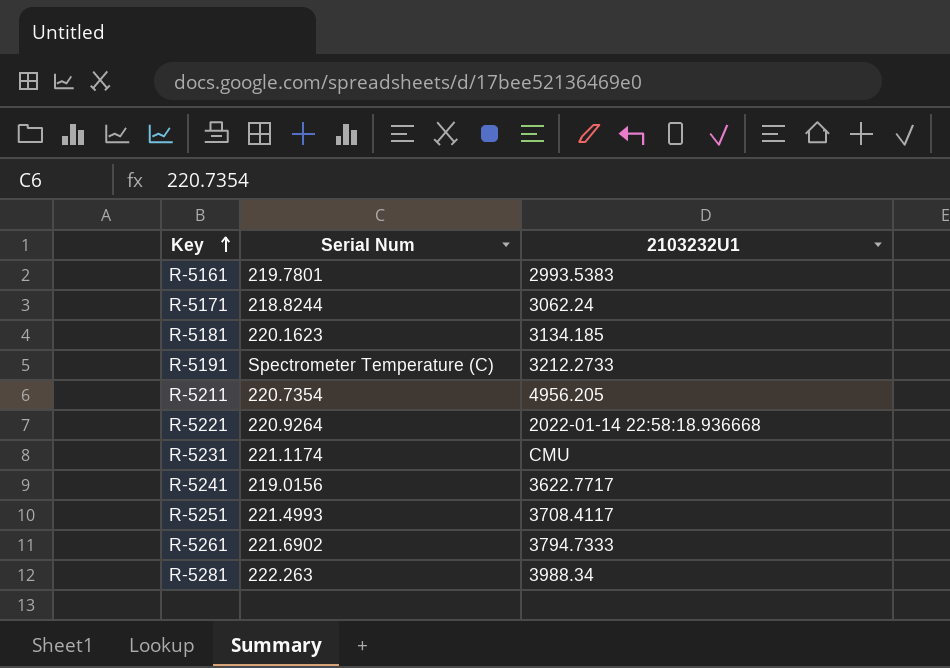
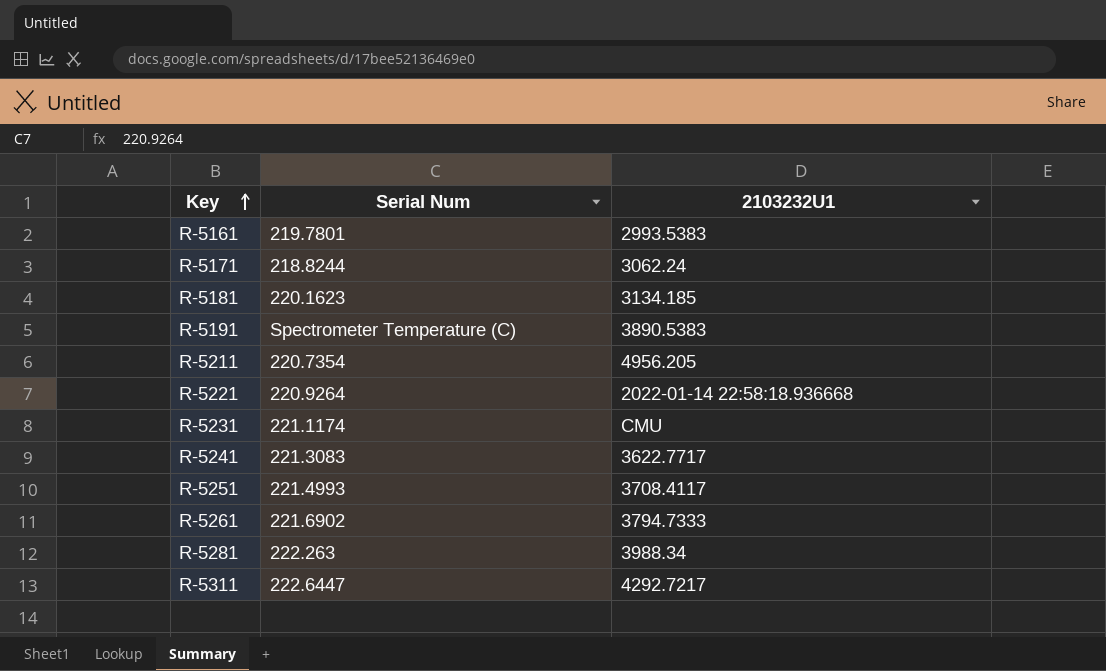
R-5191 | 2103232U1: 3212.2733 -> 3890.5383
R-5241 | Serial Num: 219.0156 -> 221.3083
row R-5311: none -> 222.6447 | 4292.7217

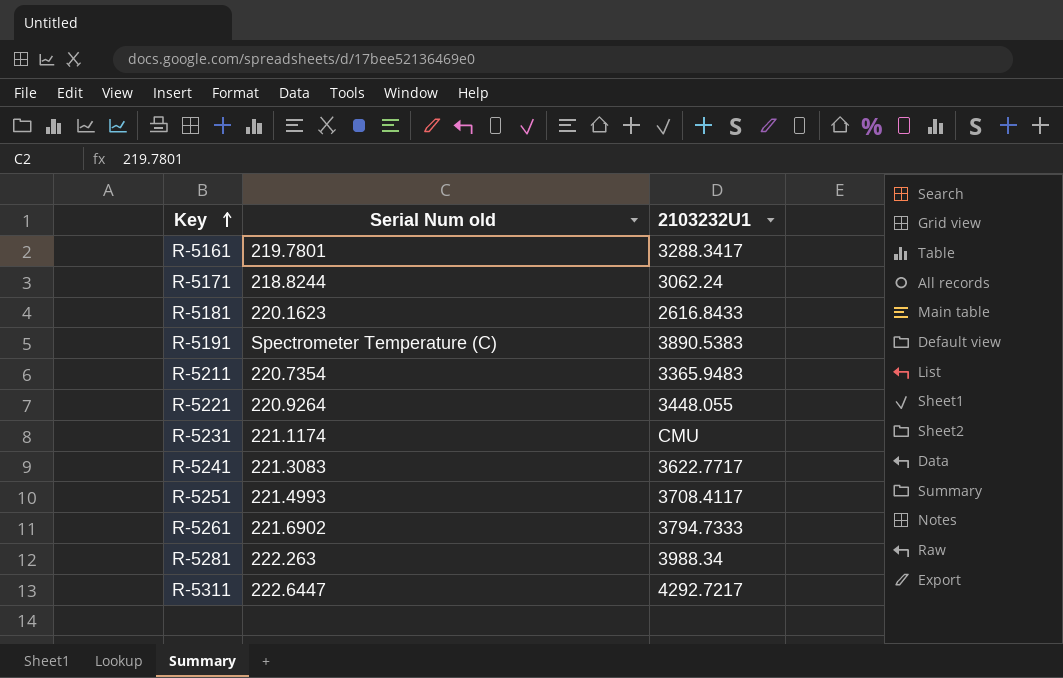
column name: Serial Num -> Serial Num old
R-5161 | 2103232U1: 2993.5383 -> 3288.3417
R-5181 | 2103232U1: 3134.185 -> 2616.8433
R-5211 | 2103232U1: 4956.205 -> 3365.9483
R-5221 | 2103232U1: 2022-01-14 22:58:18.936668 -> 3448.055

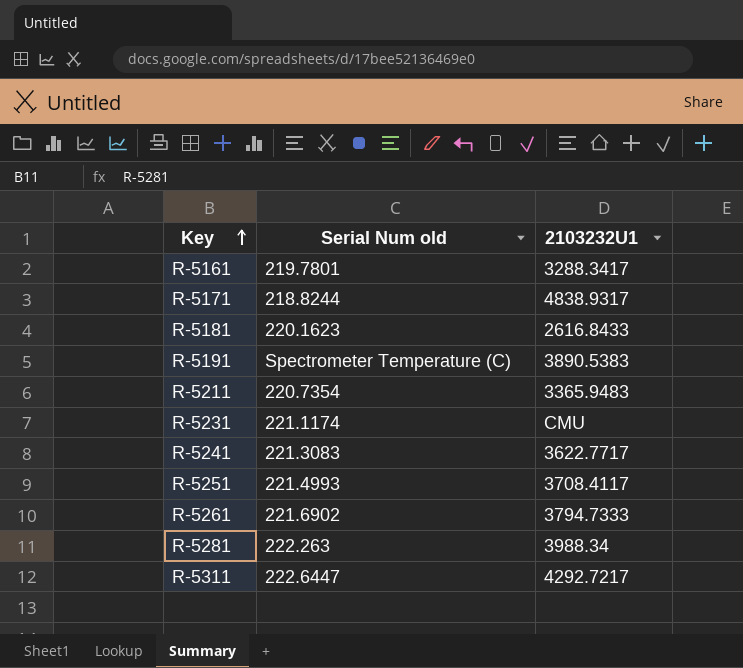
row R-5221: 220.9264 | 3448.055 -> none
R-5171 | 2103232U1: 3062.24 -> 4838.9317

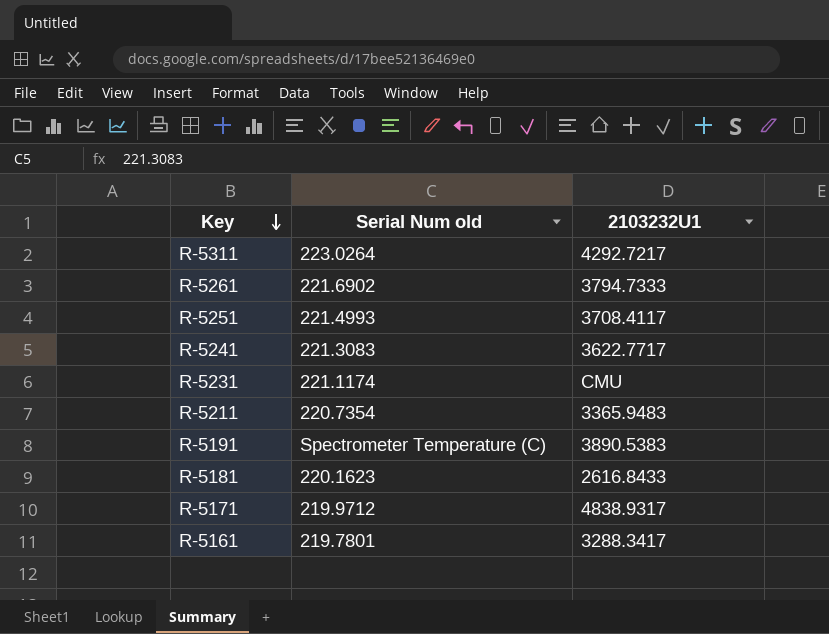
row order: Key ascending -> Key descending
row R-5281: 222.263 | 3988.34 -> none
R-5311 | Serial Num old: 222.6447 -> 223.0264
R-5171 | Serial Num old: 218.8244 -> 219.9712

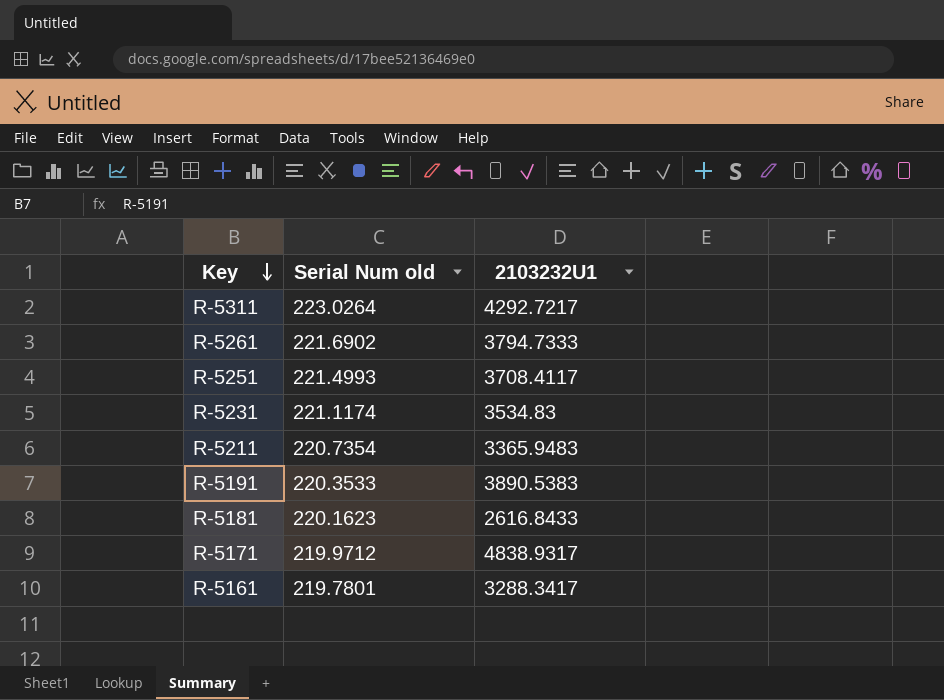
row R-5241: 221.3083 | 3622.7717 -> none
R-5231 | 2103232U1: CMU -> 3534.83
R-5191 | Serial Num old: Spectrometer Temperature (C) -> 220.3533

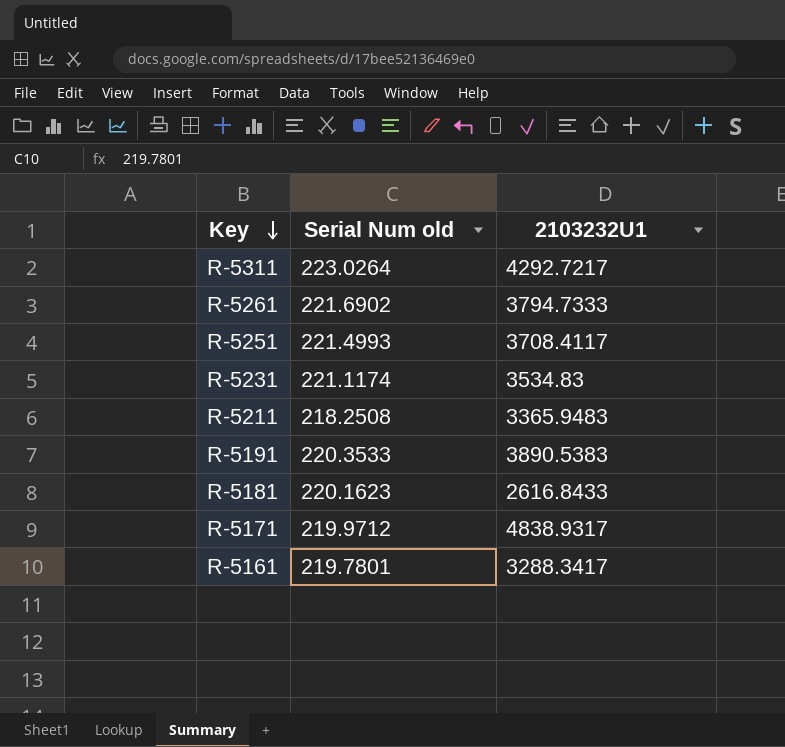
R-5211 | Serial Num old: 220.7354 -> 218.2508

